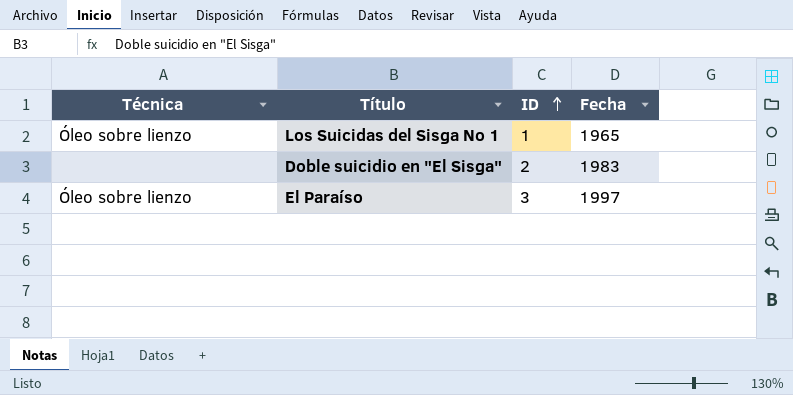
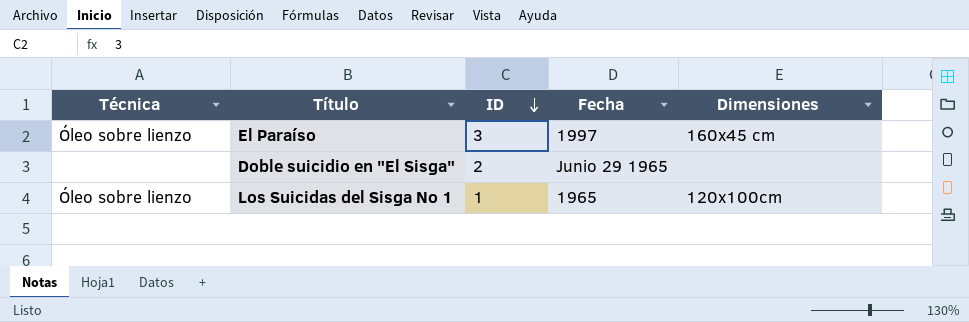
row order: ID ascending -> ID descending
column Dimensiones | position: none -> 5
Doble suicidio en "El Sisga" | Fecha: 1983 -> Junio 29 1965

